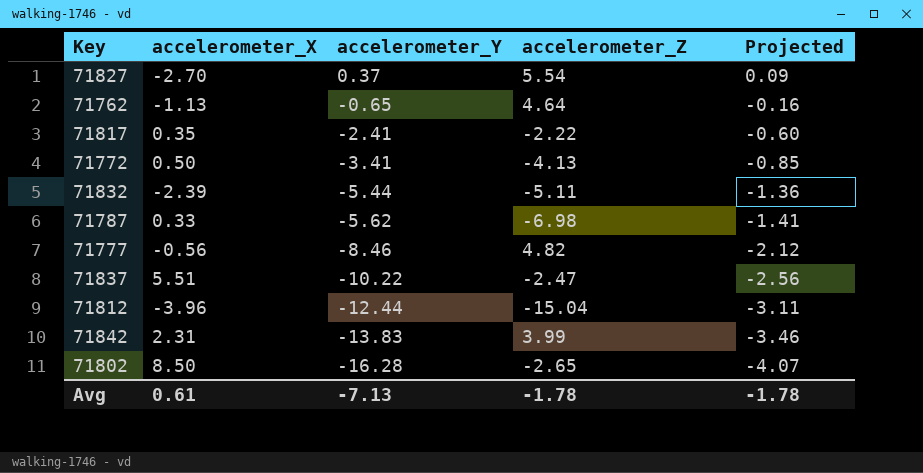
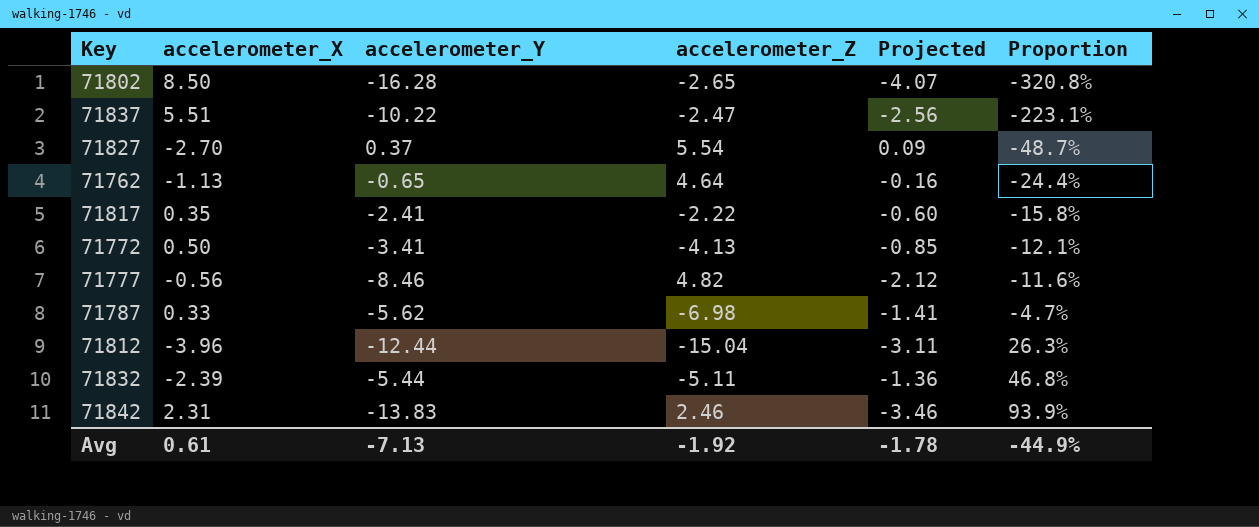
row order: accelerometer_Y descending -> Proportion ascending
column Proportion | formula: none -> [accelerometer_X] / [accelerometer_Z]
71842 | accelerometer_Z: 3.99 -> 2.46
Avg | accelerometer_Z: -1.78 -> -1.92

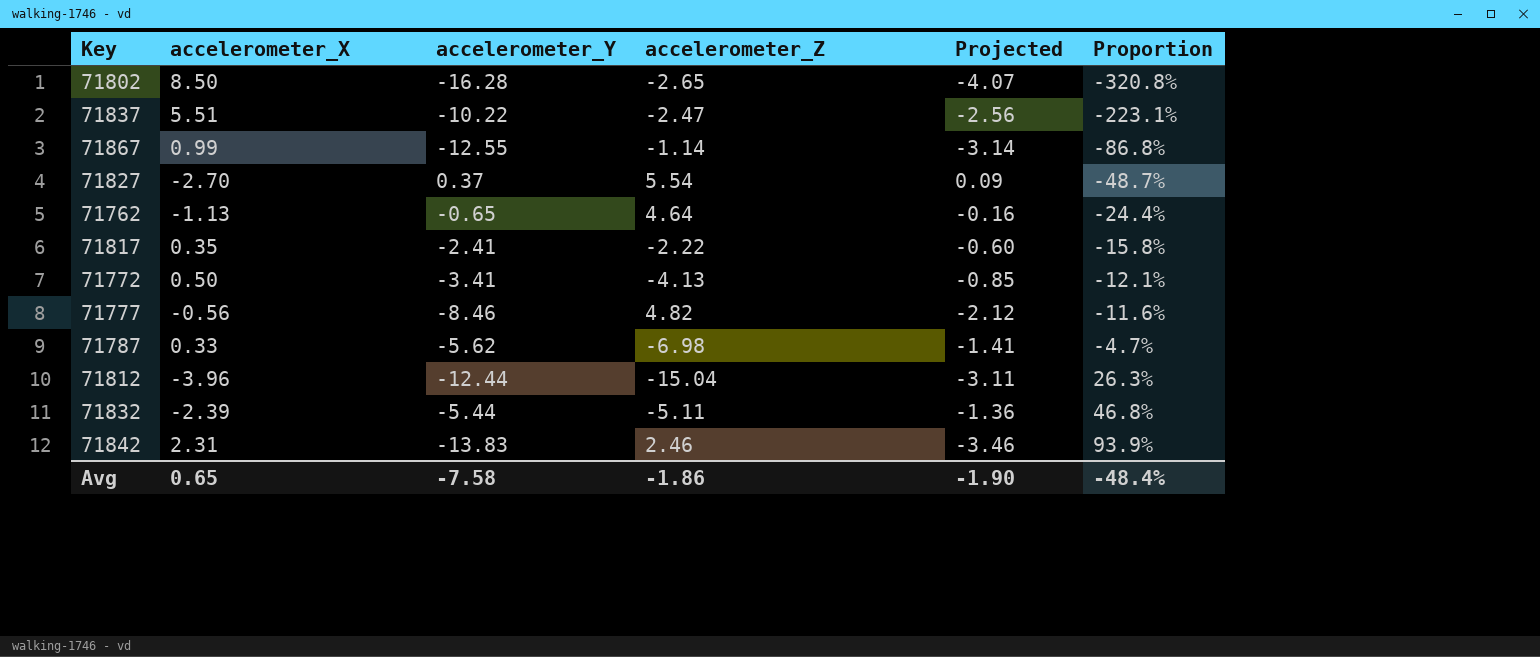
row 71867: none -> 0.99 | -12.55 | -1.14 | -3.14 | -86.8%
Avg | accelerometer_X: 0.61 -> 0.65
Avg | accelerometer_Y: -7.13 -> -7.58
Avg | accelerometer_Z: -1.92 -> -1.86
Avg | Projected: -1.78 -> -1.90
Avg | Proportion: -44.9% -> -48.4%

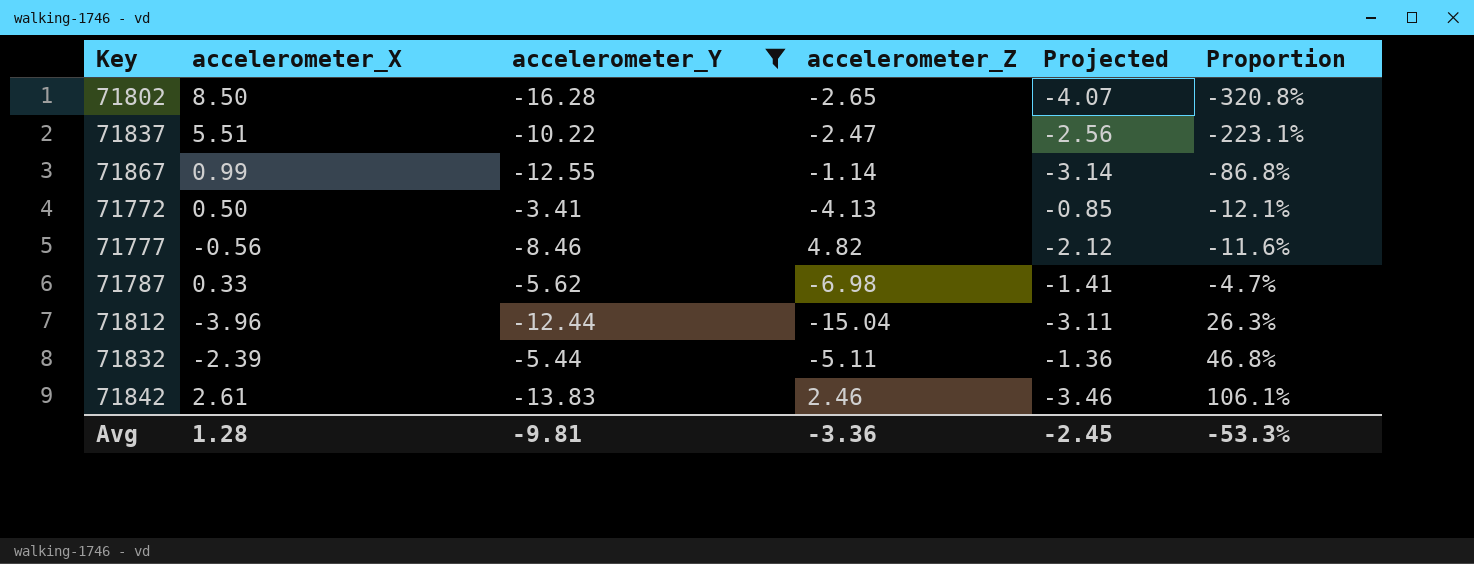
filter: none -> accelerometer_Y <= -3.41
71842 | accelerometer_X: 2.31 -> 2.61
71842 | Proportion: 93.9% -> 106.1%
Avg | accelerometer_X: 0.65 -> 1.28
Avg | accelerometer_Y: -7.58 -> -9.81
Avg | accelerometer_Z: -1.86 -> -3.36
Avg | Projected: -1.90 -> -2.45
Avg | Proportion: -48.4% -> -53.3%

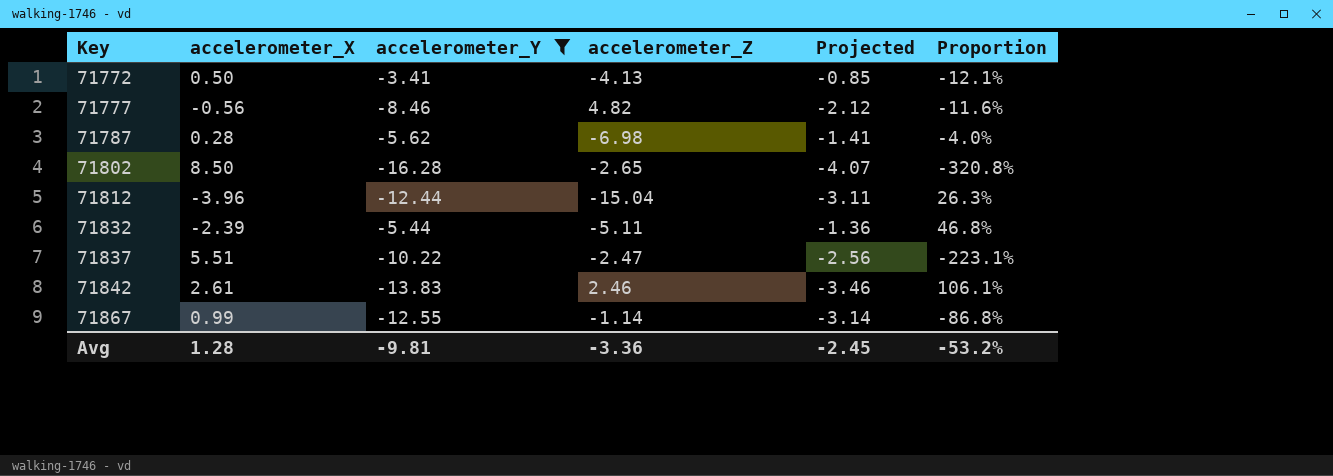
row order: Proportion ascending -> Key ascending
71787 | accelerometer_X: 0.33 -> 0.28
71787 | Proportion: -4.7% -> -4.0%
Avg | Proportion: -53.3% -> -53.2%

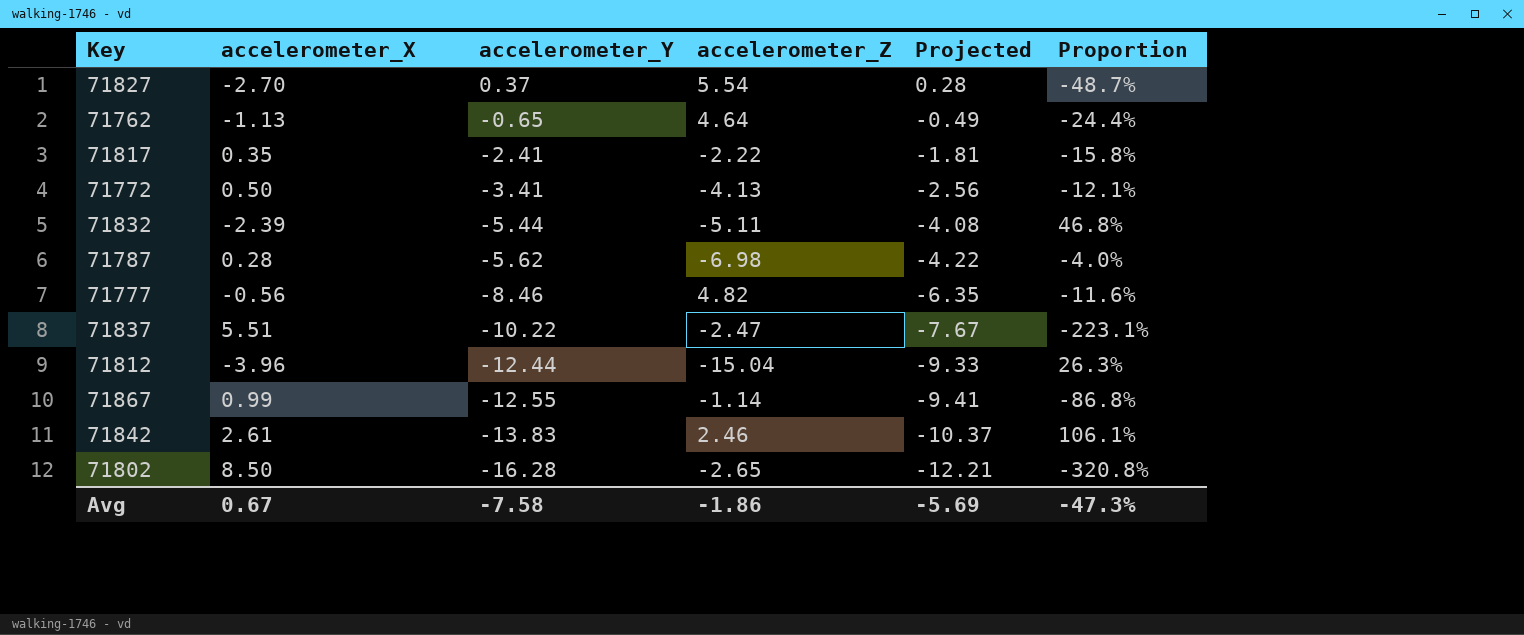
filter: accelerometer_Y <= -3.41 -> none
row order: Key ascending -> accelerometer_Y descending
column Projected | formula: [accelerometer_Y] * 0.25 -> [accelerometer_Y] * 0.75
Avg | accelerometer_X: 1.28 -> 0.67
Avg | accelerometer_Y: -9.81 -> -7.58
Avg | accelerometer_Z: -3.36 -> -1.86
Avg | Projected: -2.45 -> -5.69
Avg | Proportion: -53.2% -> -47.3%

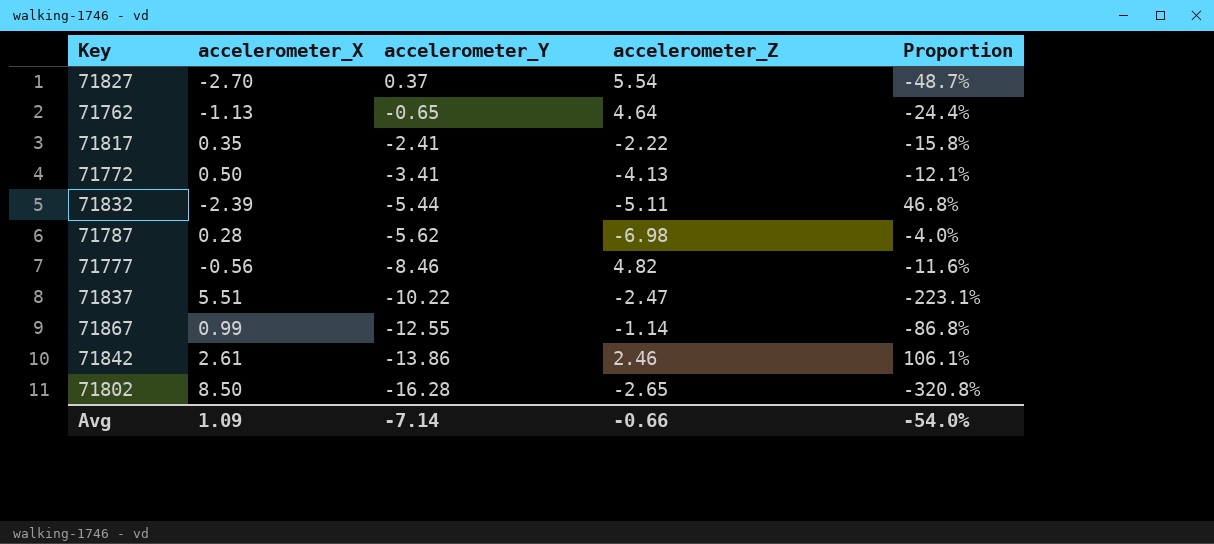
column Projected | formula: [accelerometer_Y] * 0.75 -> none
row 71812: -3.96 | -12.44 | -15.04 | -9.33 | 26.3% -> none
71842 | accelerometer_Y: -13.83 -> -13.86
Avg | accelerometer_X: 0.67 -> 1.09
Avg | accelerometer_Y: -7.58 -> -7.14
Avg | accelerometer_Z: -1.86 -> -0.66
Avg | Proportion: -47.3% -> -54.0%

